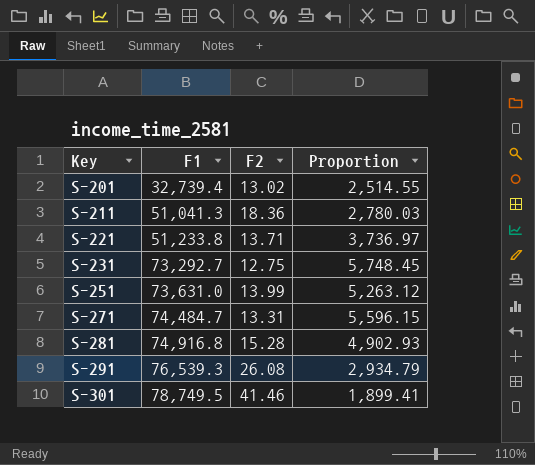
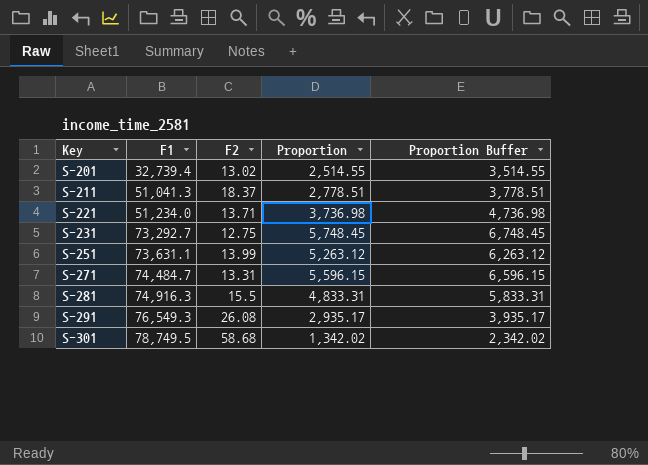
column Proportion Buffer | formula: none -> [Proportion] + 1000
S-211 | F2: 18.36 -> 18.37
S-211 | Proportion: 2,780.03 -> 2,778.51
S-221 | F1: 51,233.8 -> 51,234.0
S-221 | Proportion: 3,736.97 -> 3,736.98
S-251 | F1: 73,631.0 -> 73,631.1
S-281 | F1: 74,916.8 -> 74,916.3
S-281 | F2: 15.28 -> 15.5
S-281 | Proportion: 4,902.93 -> 4,833.31
S-291 | F1: 76,539.3 -> 76,549.3
S-291 | Proportion: 2,934.79 -> 2,935.17
S-301 | F2: 41.46 -> 58.68
S-301 | Proportion: 1,899.41 -> 1,342.02

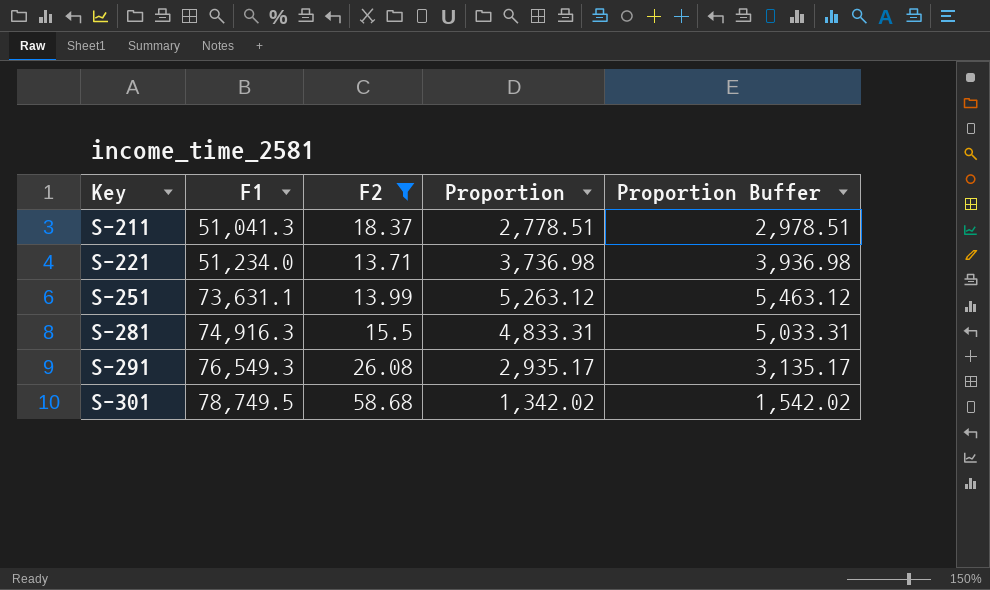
filter: none -> F2 >= 13.71
column Proportion Buffer | formula: [Proportion] + 1000 -> [Proportion] + 200

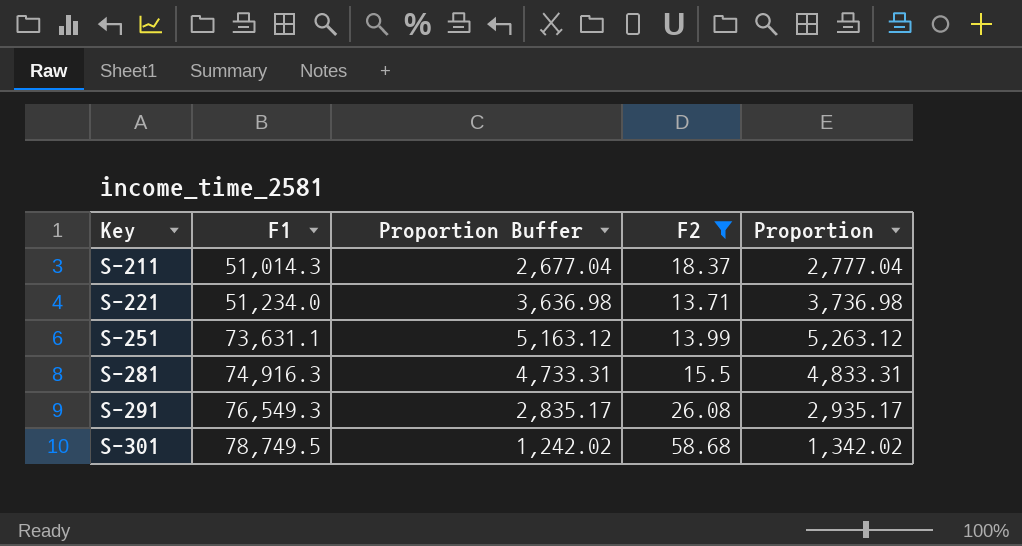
column Proportion Buffer | formula: [Proportion] + 200 -> [Proportion] - 100
column Proportion Buffer | position: 5 -> 3
S-211 | F1: 51,041.3 -> 51,014.3
S-211 | Proportion: 2,778.51 -> 2,777.04

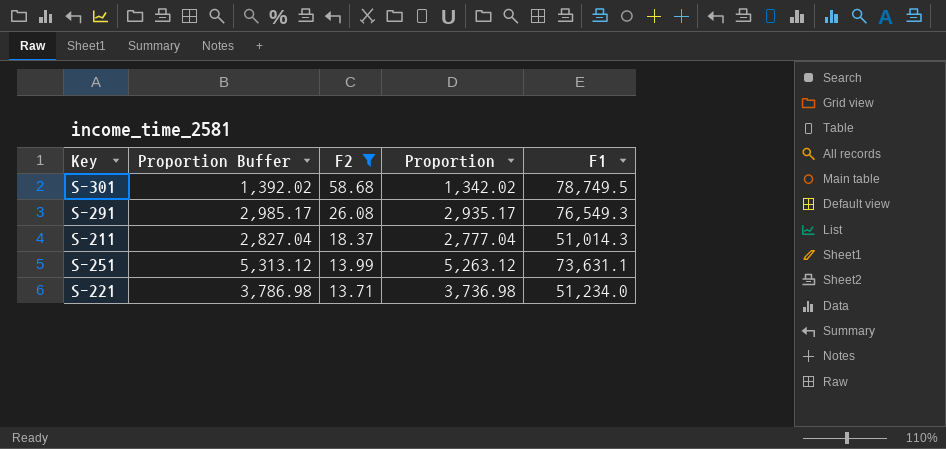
row order: Key ascending -> F2 descending
column Proportion Buffer | formula: [Proportion] - 100 -> [Proportion] + 50
column F1 | position: 2 -> 5
row S-281: 74,916.3 | 4,733.31 | 15.5 | 4,833.31 -> none

